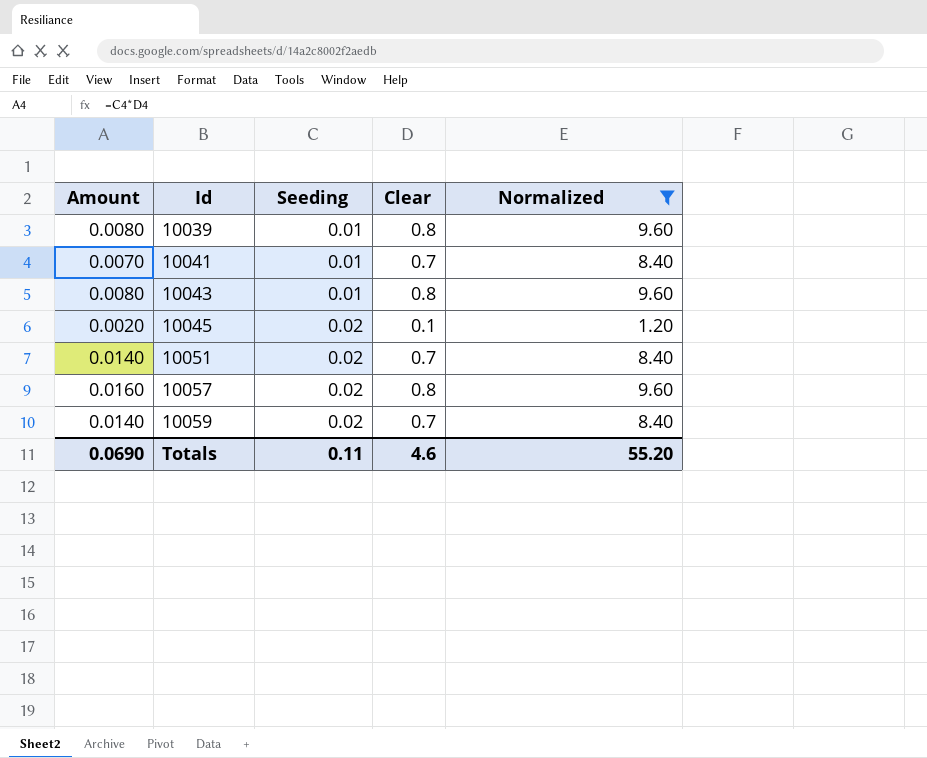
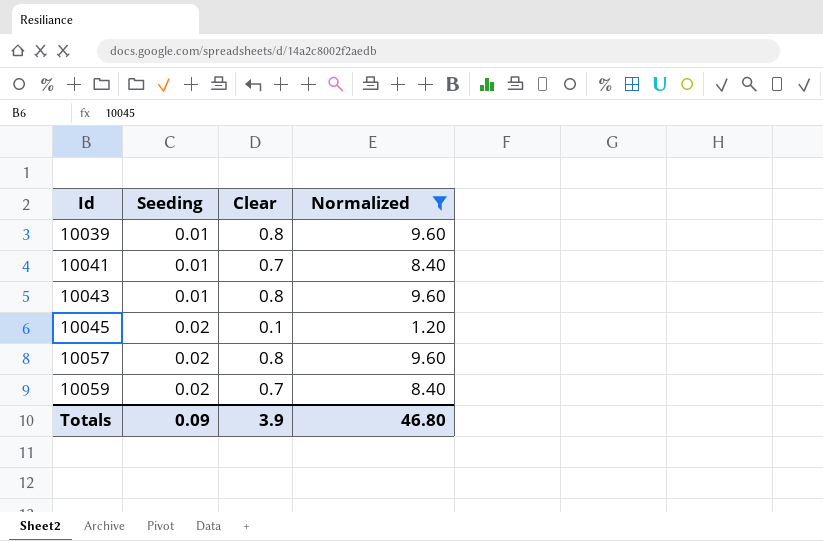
column Amount | formula: [Seeding] * [Clear] -> none
row 10051: 0.0140 | 0.02 | 0.7 | 8.40 -> none
Totals | Seeding: 0.11 -> 0.09
Totals | Clear: 4.6 -> 3.9
Totals | Normalized: 55.20 -> 46.80

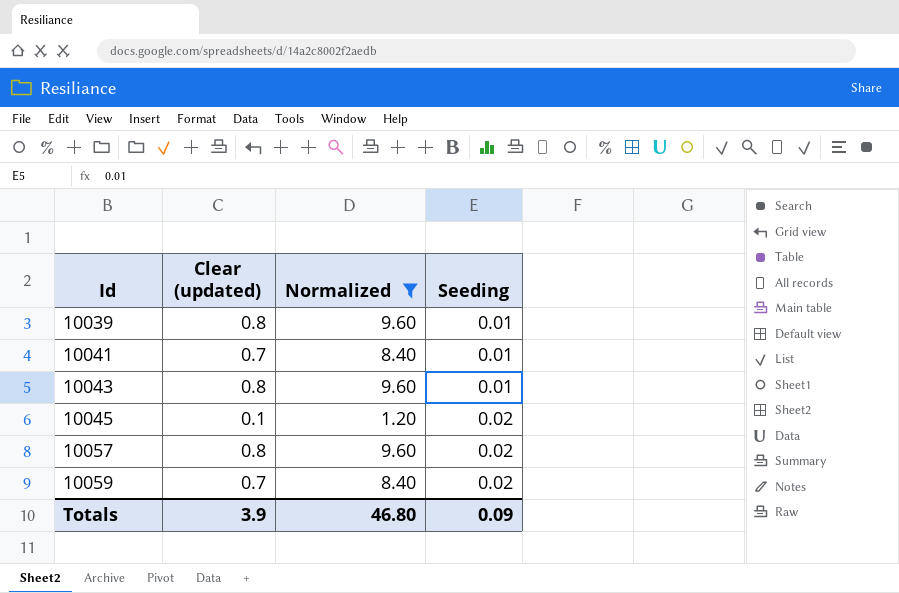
column name: Clear -> Clear (updated)
column Seeding | position: 2 -> 4

